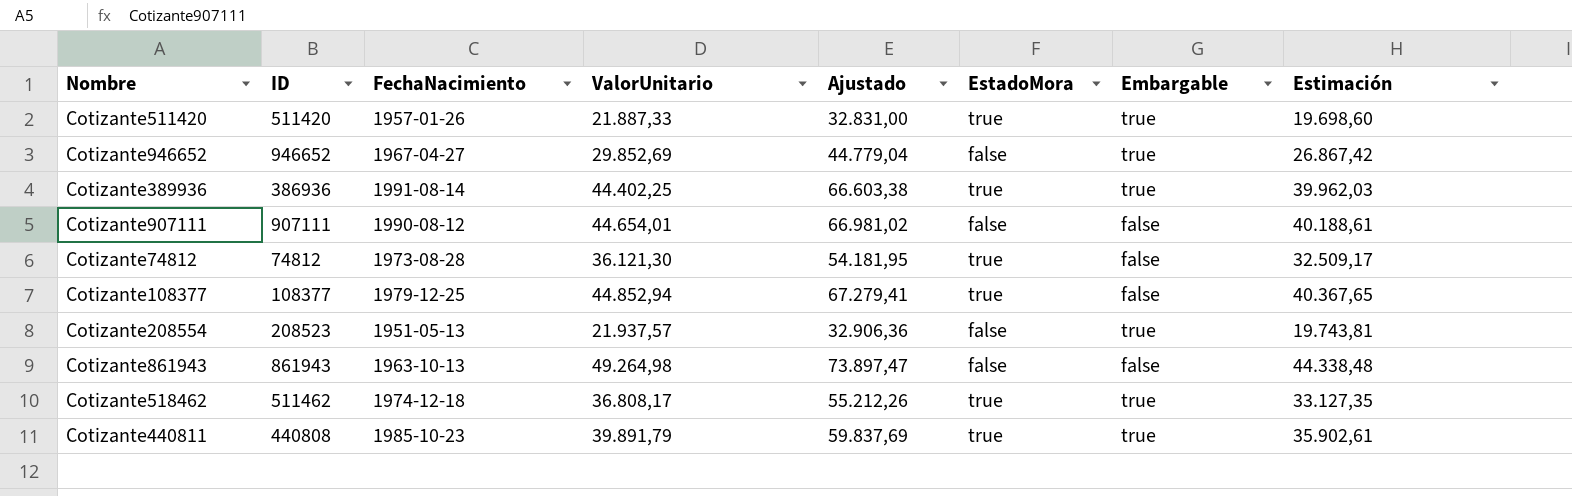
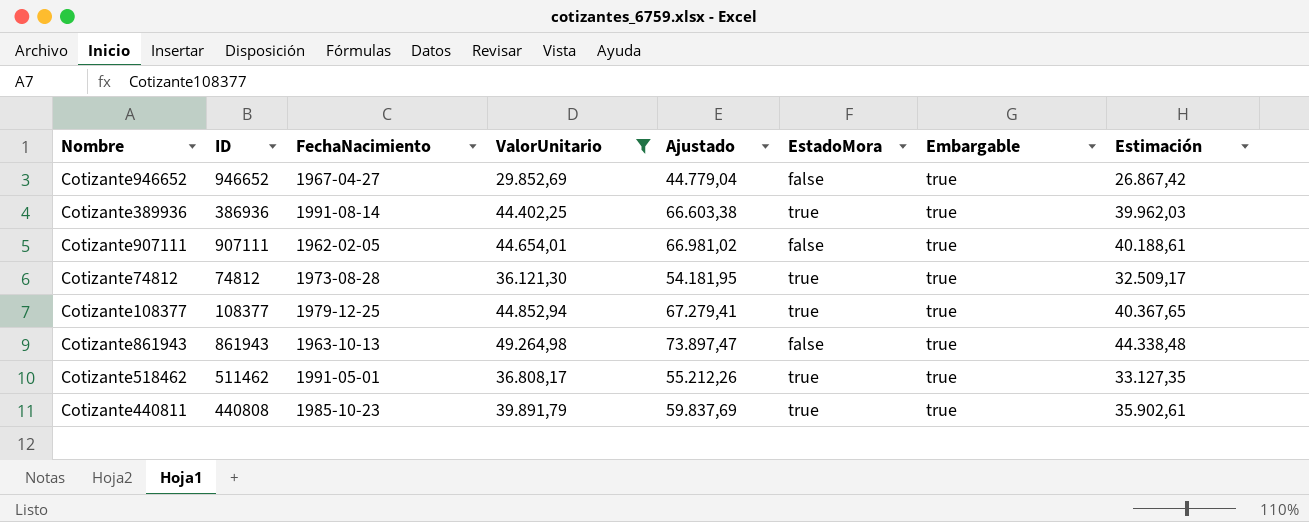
filter: none -> ValorUnitario >= 29.852,69
Cotizante907111 | FechaNacimiento: 1990-08-12 -> 1962-02-05
Cotizante907111 | Embargable: false -> true
Cotizante74812 | Embargable: false -> true
Cotizante108377 | Embargable: false -> true
Cotizante861943 | Embargable: false -> true
Cotizante518462 | FechaNacimiento: 1974-12-18 -> 1991-05-01

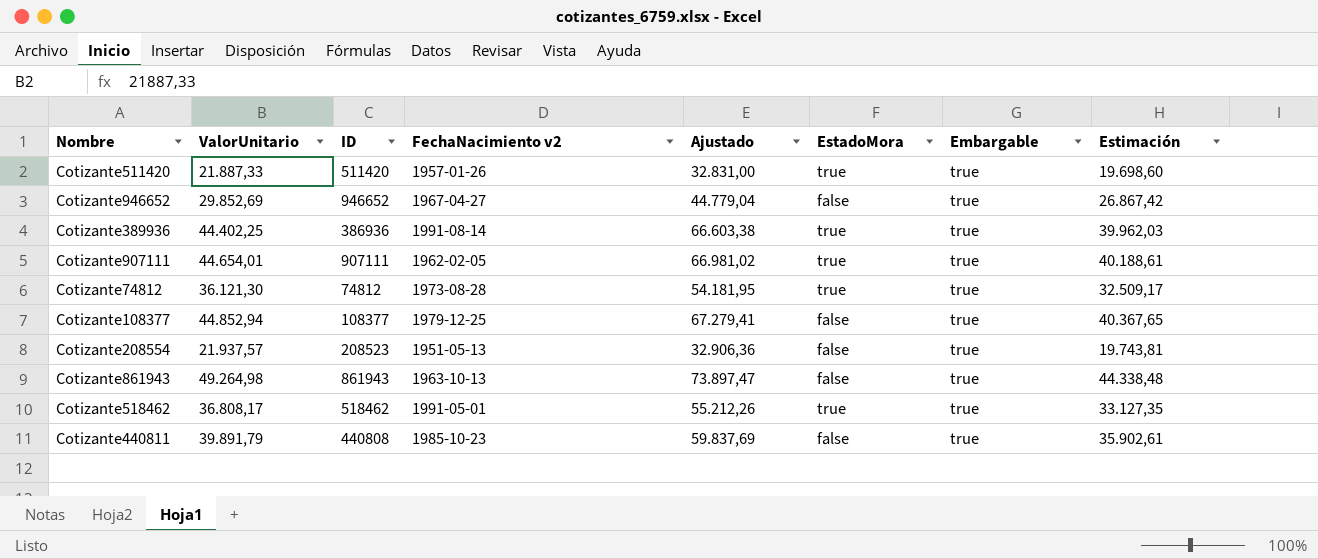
filter: ValorUnitario >= 29.852,69 -> none
column ValorUnitario | position: 4 -> 2
column name: FechaNacimiento -> FechaNacimiento v2
Cotizante907111 | EstadoMora: false -> true
Cotizante108377 | EstadoMora: true -> false
Cotizante518462 | ID: 511462 -> 518462
Cotizante440811 | EstadoMora: true -> false

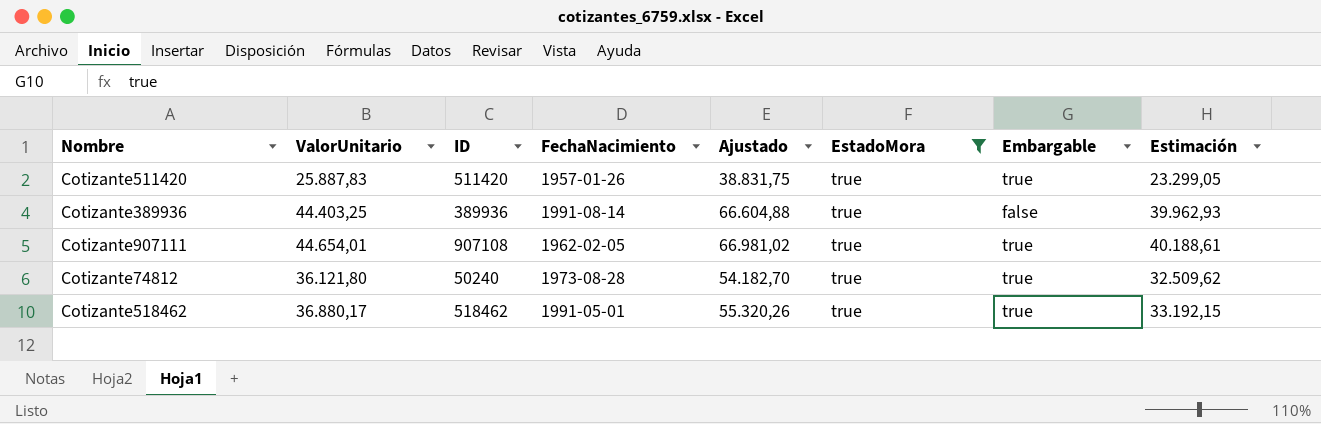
filter: none -> EstadoMora = true
column name: FechaNacimiento v2 -> FechaNacimiento
Cotizante511420 | ValorUnitario: 21.887,33 -> 25.887,83
Cotizante511420 | Ajustado: 32.831,00 -> 38.831,75
Cotizante511420 | Estimación: 19.698,60 -> 23.299,05
Cotizante389936 | ValorUnitario: 44.402,25 -> 44.403,25
Cotizante389936 | ID: 386936 -> 389936
Cotizante389936 | Ajustado: 66.603,38 -> 66.604,88
Cotizante389936 | Embargable: true -> false
Cotizante389936 | Estimación: 39.962,03 -> 39.962,93
Cotizante907111 | ID: 907111 -> 907108
Cotizante74812 | ValorUnitario: 36.121,30 -> 36.121,80
Cotizante74812 | ID: 74812 -> 50240
Cotizante74812 | Ajustado: 54.181,95 -> 54.182,70
Cotizante74812 | Estimación: 32.509,17 -> 32.509,62
Cotizante518462 | ValorUnitario: 36.808,17 -> 36.880,17
Cotizante518462 | Ajustado: 55.212,26 -> 55.320,26
Cotizante518462 | Estimación: 33.127,35 -> 33.192,15

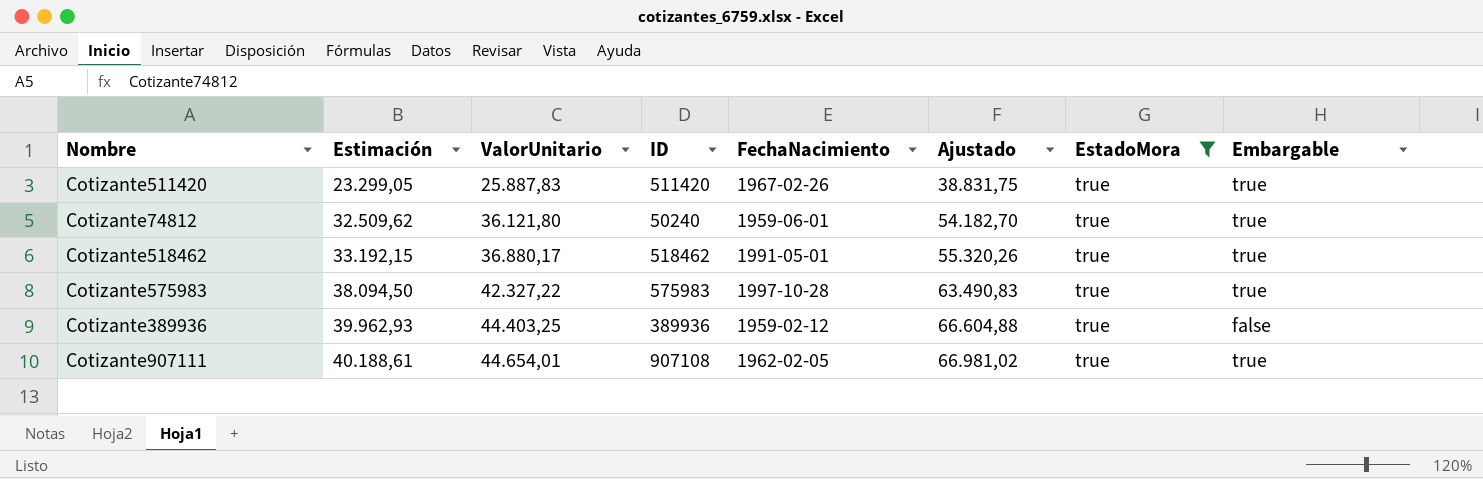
row order: none -> Estimación ascending
column Estimación | position: 8 -> 2
Cotizante511420 | FechaNacimiento: 1957-01-26 -> 1967-02-26
Cotizante74812 | FechaNacimiento: 1973-08-28 -> 1959-06-01
row Cotizante575983: none -> 38.094,50 | 42.327,22 | 575983 | 1997-10-28 | 63.490,83 | true | true
Cotizante389936 | FechaNacimiento: 1991-08-14 -> 1959-02-12

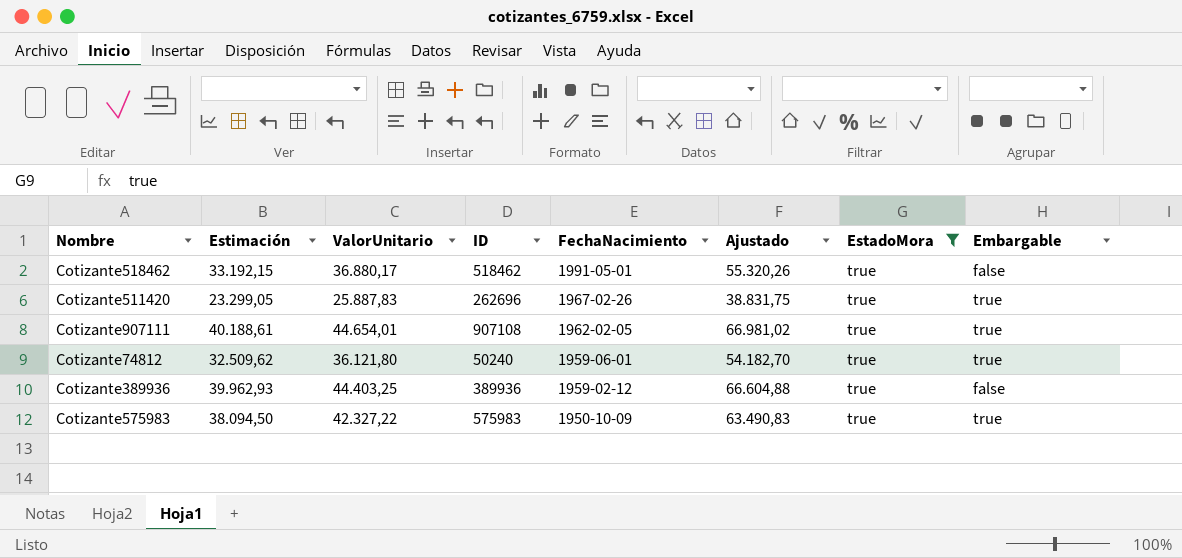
row order: Estimación ascending -> FechaNacimiento descending
Cotizante518462 | Embargable: true -> false
Cotizante511420 | ID: 511420 -> 262696
Cotizante575983 | FechaNacimiento: 1997-10-28 -> 1950-10-09

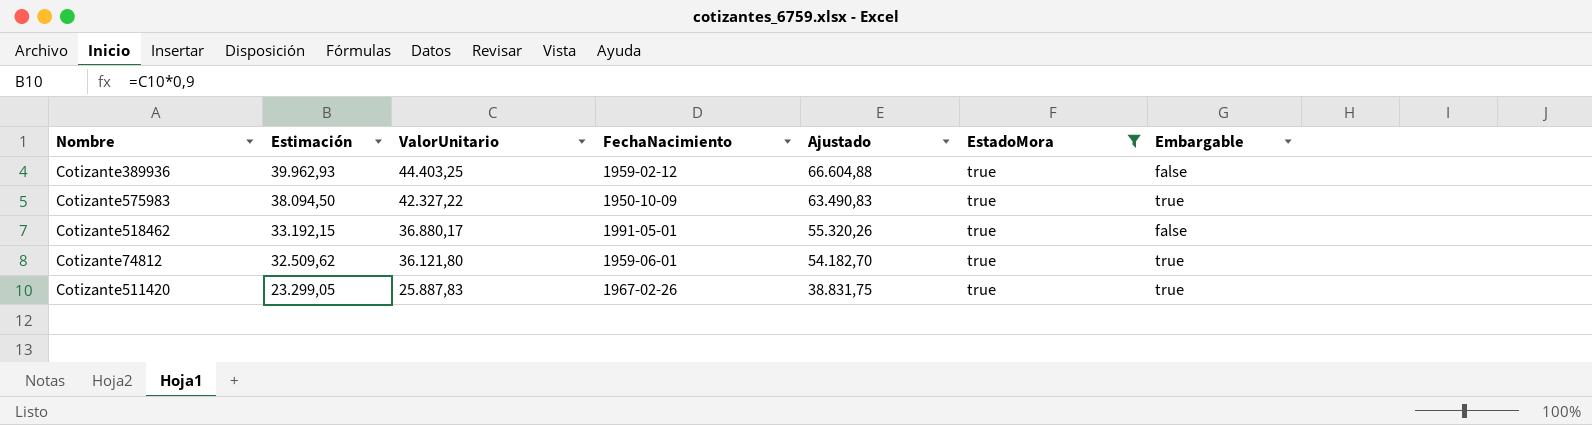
row order: FechaNacimiento descending -> Estimación descending
column ID | position: 4 -> none
row Cotizante907111: 40.188,61 | 44.654,01 | 907108 | 1962-02-05 | 66.981,02 | true | true -> none

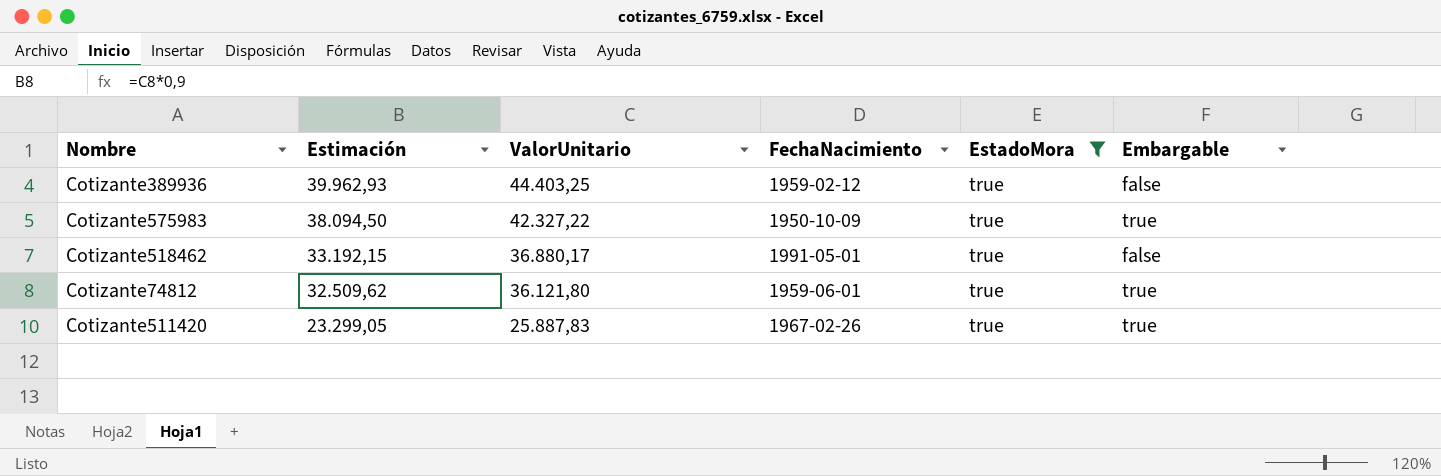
column Ajustado | formula: [ValorUnitario] * 1,5 -> none

